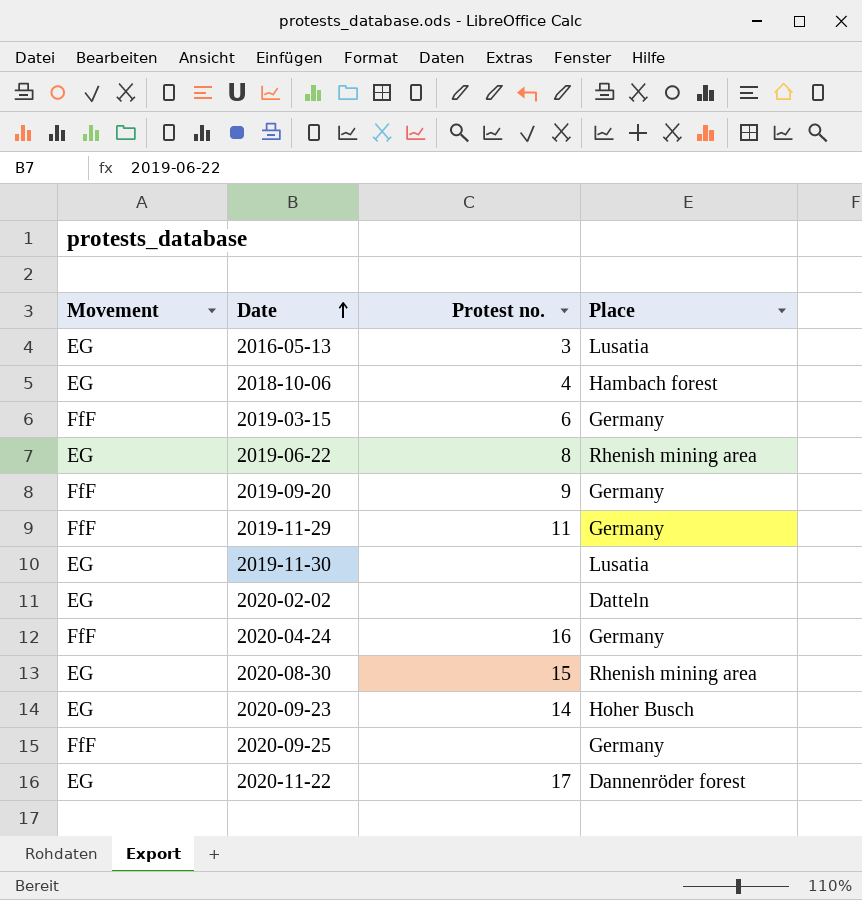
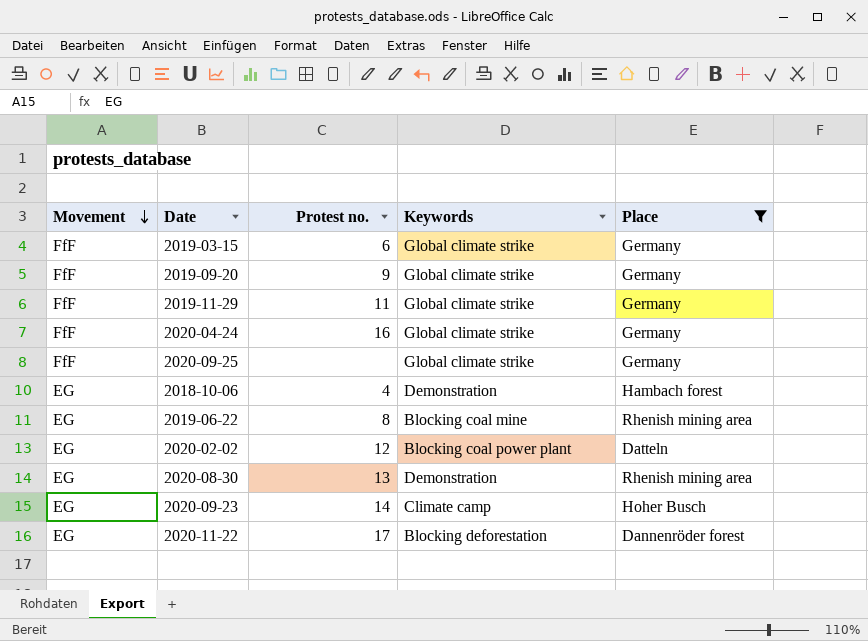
filter: none -> Place != Lusatia
row order: Date ascending -> Movement descending
column Keywords | position: none -> 4
2020-02-02 | Protest no.: none -> 12
2020-08-30 | Protest no.: 15 -> 13

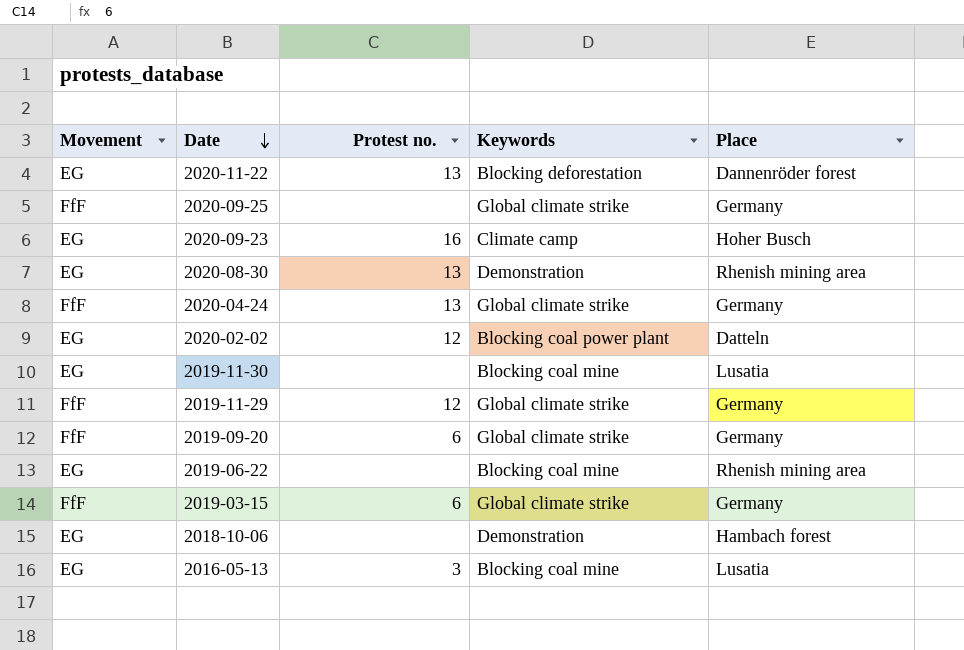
filter: Place != Lusatia -> none
row order: Movement descending -> Date descending
2020-11-22 | Protest no.: 17 -> 13
2020-09-23 | Protest no.: 14 -> 16
2020-04-24 | Protest no.: 16 -> 13
2019-11-29 | Protest no.: 11 -> 12
2019-09-20 | Protest no.: 9 -> 6
2019-06-22 | Protest no.: 8 -> none
2018-10-06 | Protest no.: 4 -> none

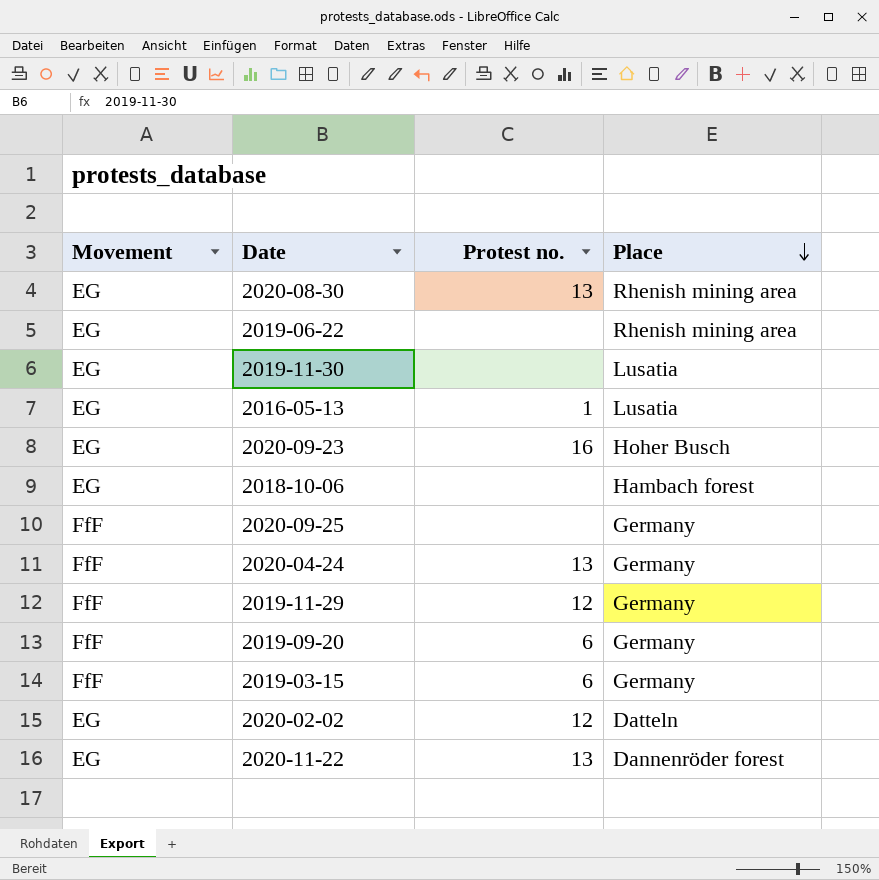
row order: Date descending -> Place descending
column Keywords | position: 4 -> none
2016-05-13 | Protest no.: 3 -> 1

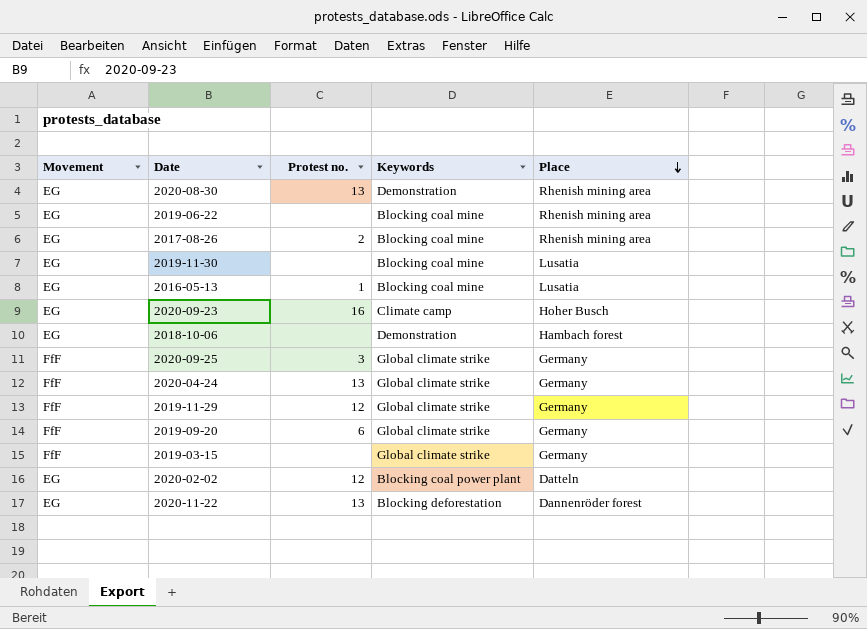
column Keywords | position: none -> 4
row 2017-08-26: none -> EG | 2 | Blocking coal mine | Rhenish mining area
2020-09-25 | Protest no.: none -> 3
2019-03-15 | Protest no.: 6 -> none

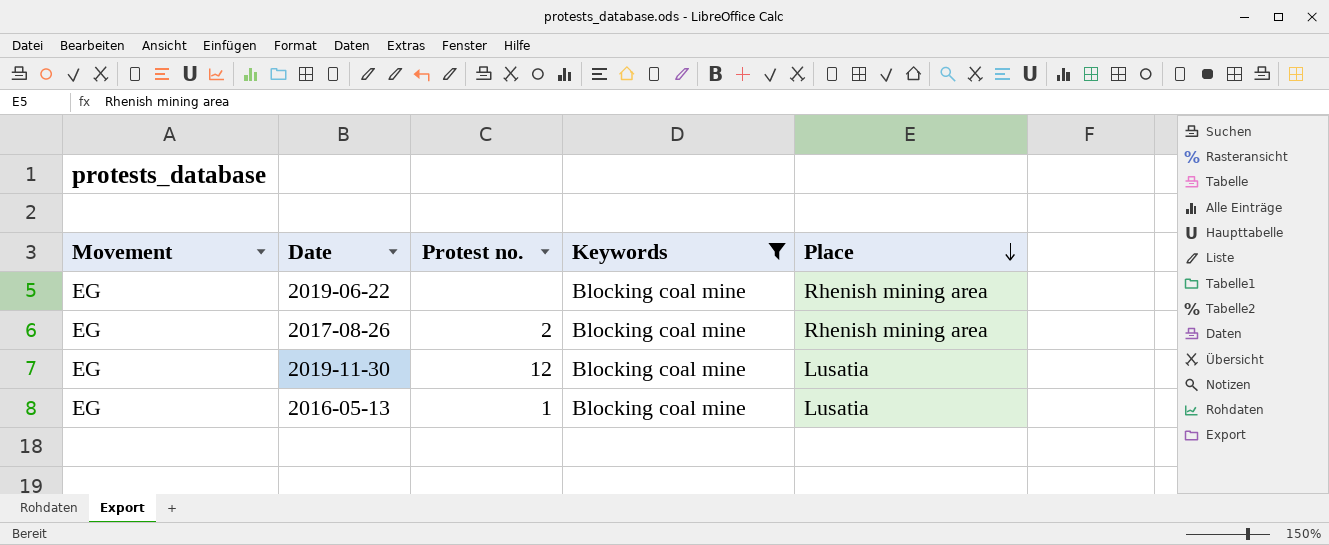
filter: none -> Keywords = Blocking coal mine
2019-11-30 | Protest no.: none -> 12

